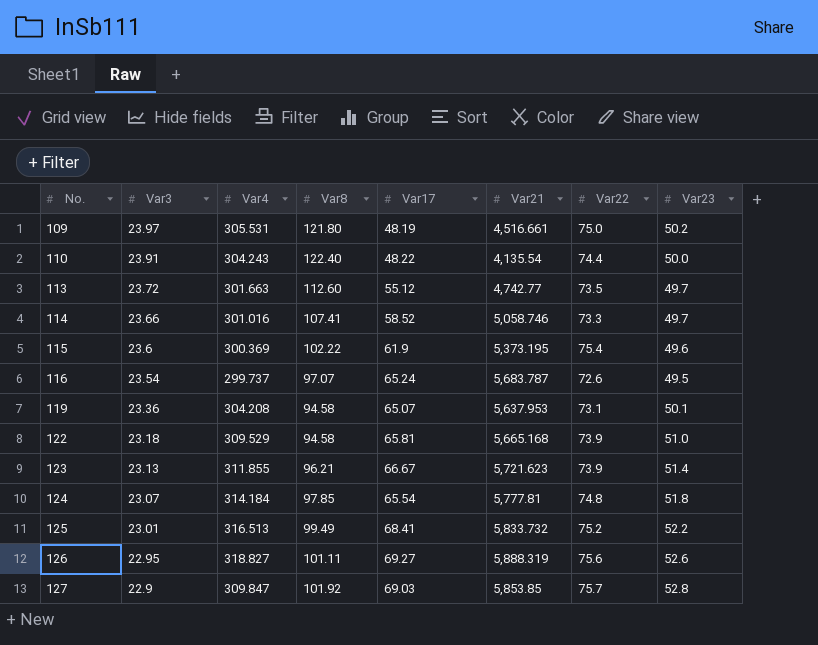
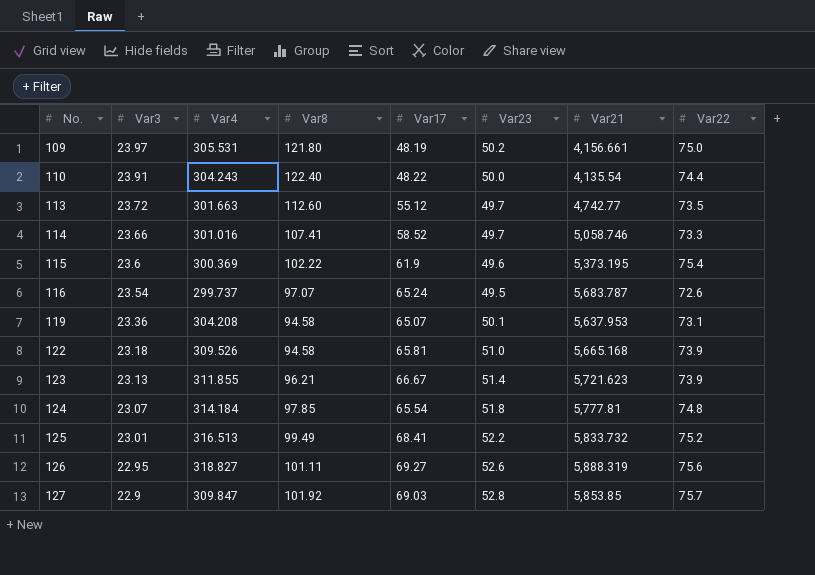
column Var23 | position: 8 -> 6
109 | Var21: 4,516.661 -> 4,156.661
122 | Var4: 309.529 -> 309.526

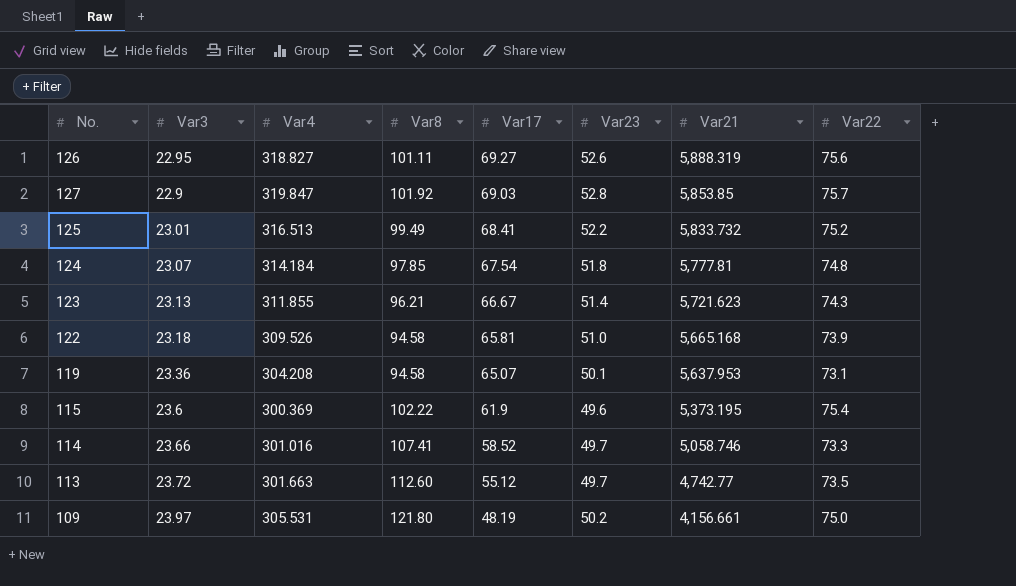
row order: No. ascending -> Var17 descending
row 110: 23.91 | 304.243 | 122.40 | 48.22 | 50.0 | 4,135.54 | 74.4 -> none
row 116: 23.54 | 299.737 | 97.07 | 65.24 | 49.5 | 5,683.787 | 72.6 -> none
127 | Var4: 309.847 -> 319.847
124 | Var17: 65.54 -> 67.54
123 | Var22: 73.9 -> 74.3

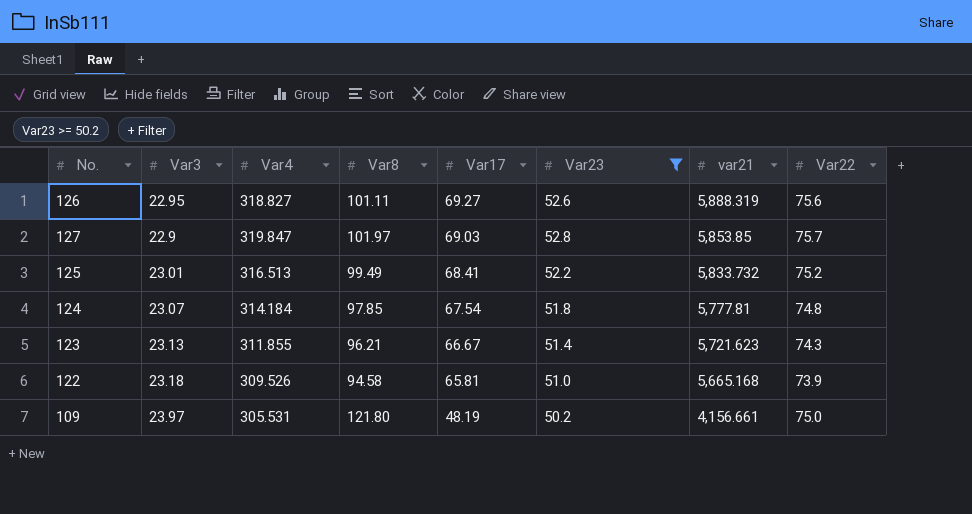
filter: none -> Var23 >= 50.2
column name: Var21 -> var21
127 | Var8: 101.92 -> 101.97

